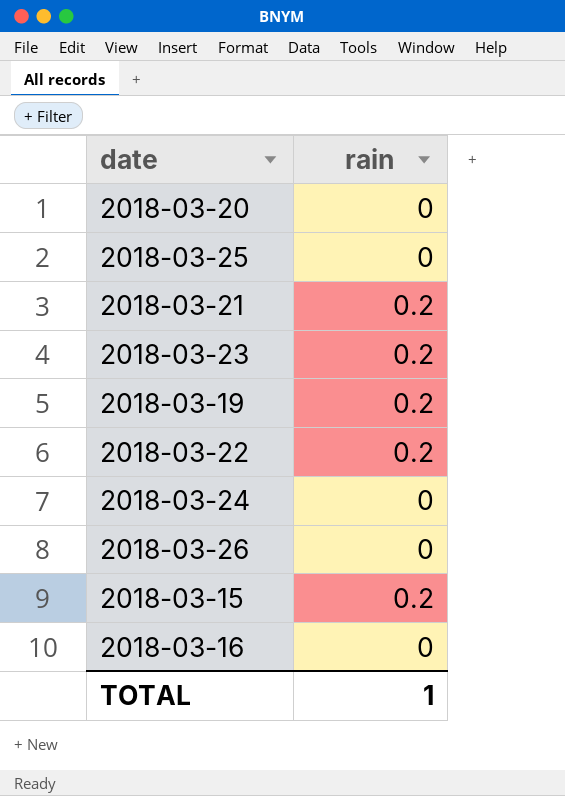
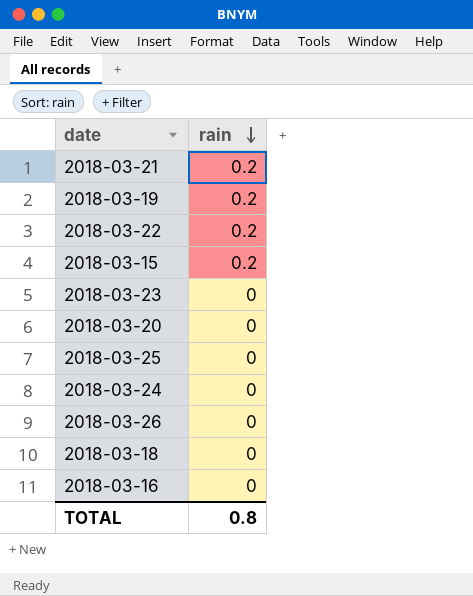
row order: none -> rain descending
2018-03-23 | rain: 0.2 -> 0
row 2018-03-18: none -> 0
TOTAL | rain: 1 -> 0.8

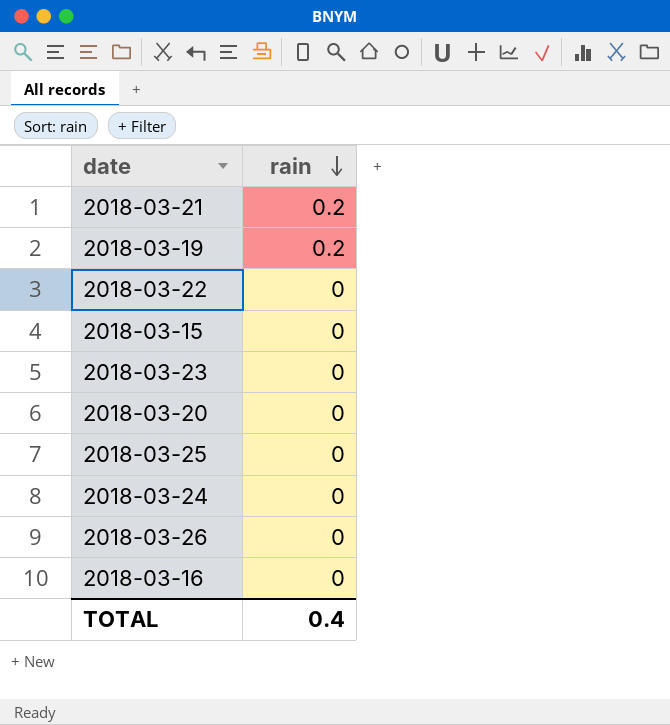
row 2018-03-18: 0 -> none
2018-03-22 | rain: 0.2 -> 0
2018-03-15 | rain: 0.2 -> 0
TOTAL | rain: 0.8 -> 0.4

